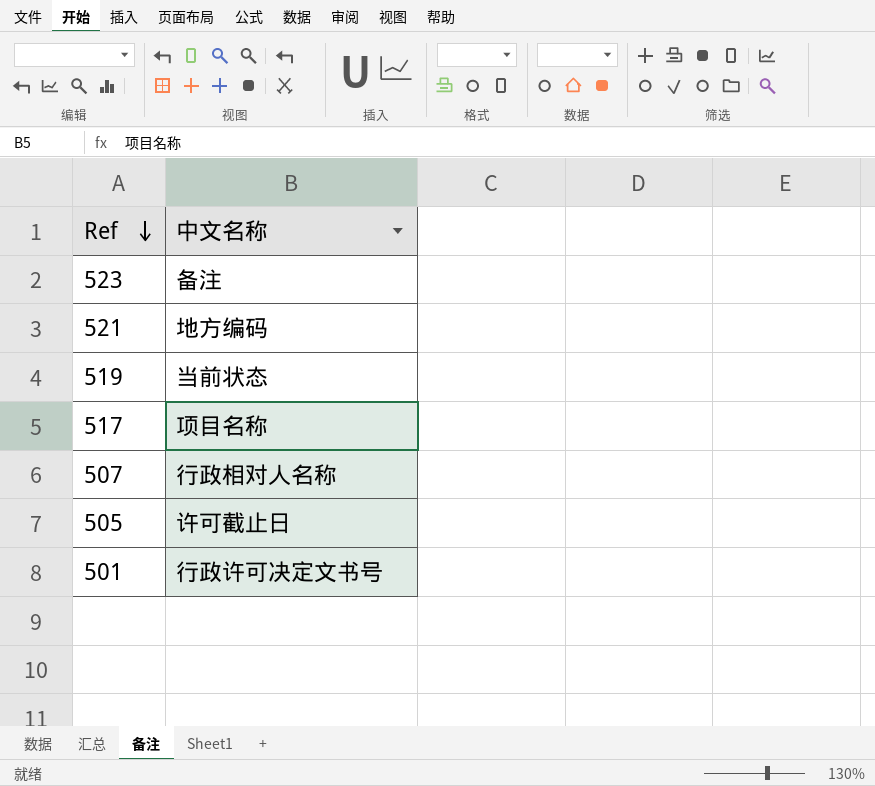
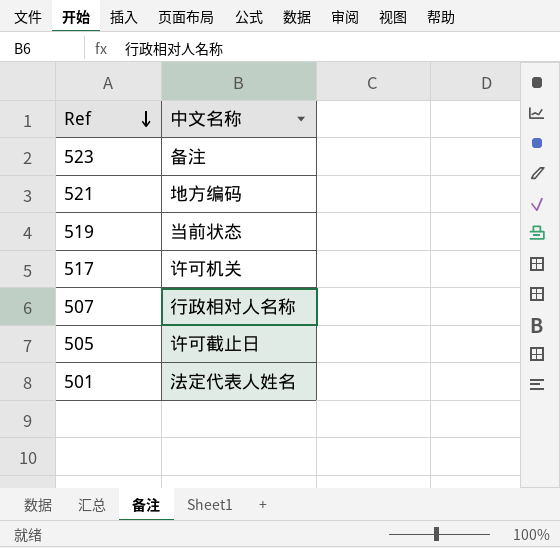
517 | 中文名称: 项目名称 -> 许可机关
501 | 中文名称: 行政许可决定文书号 -> 法定代表人姓名

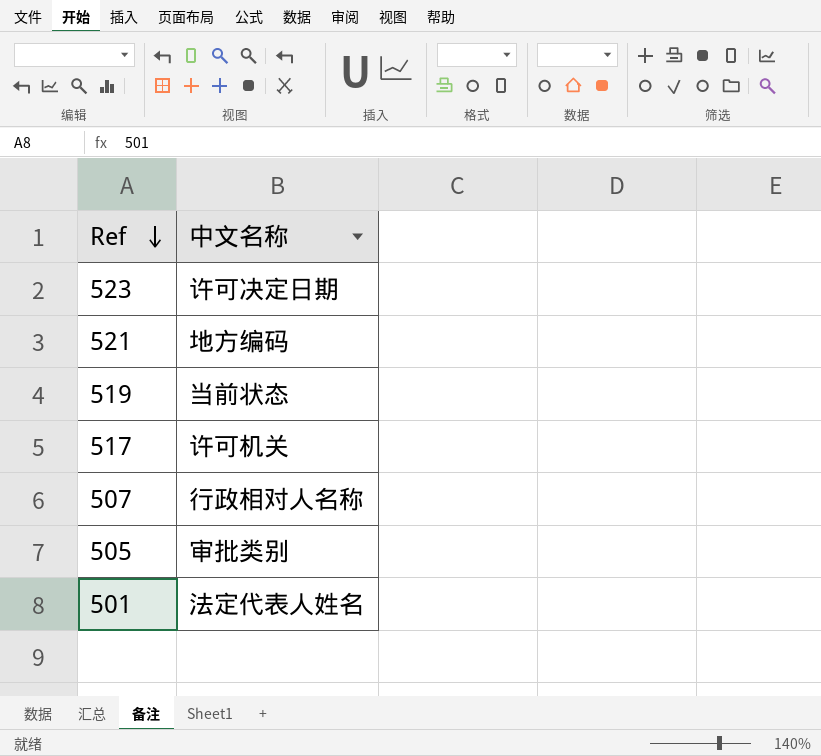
523 | 中文名称: 备注 -> 许可决定日期
505 | 中文名称: 许可截止日 -> 审批类别

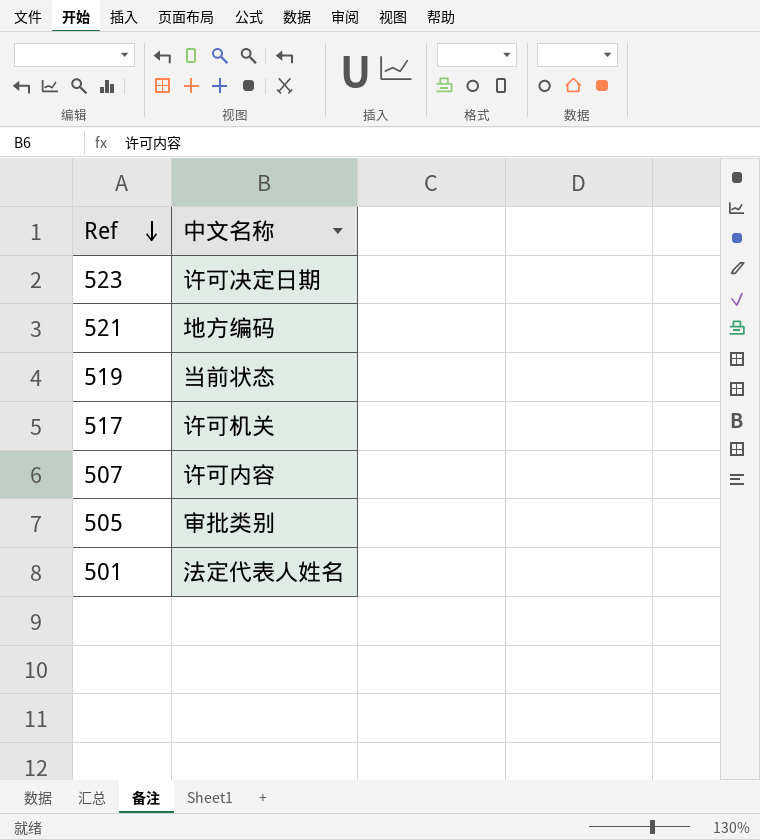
507 | 中文名称: 行政相对人名称 -> 许可内容

